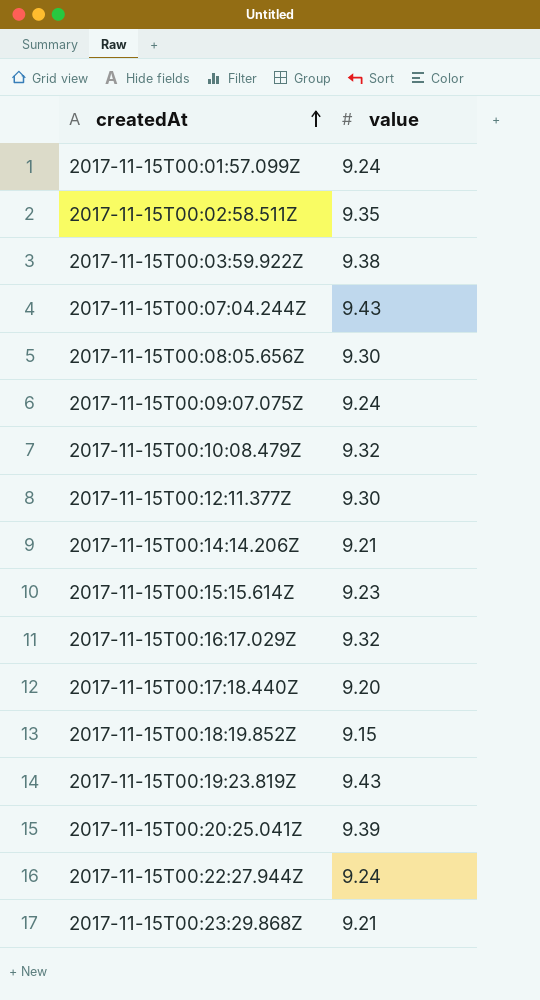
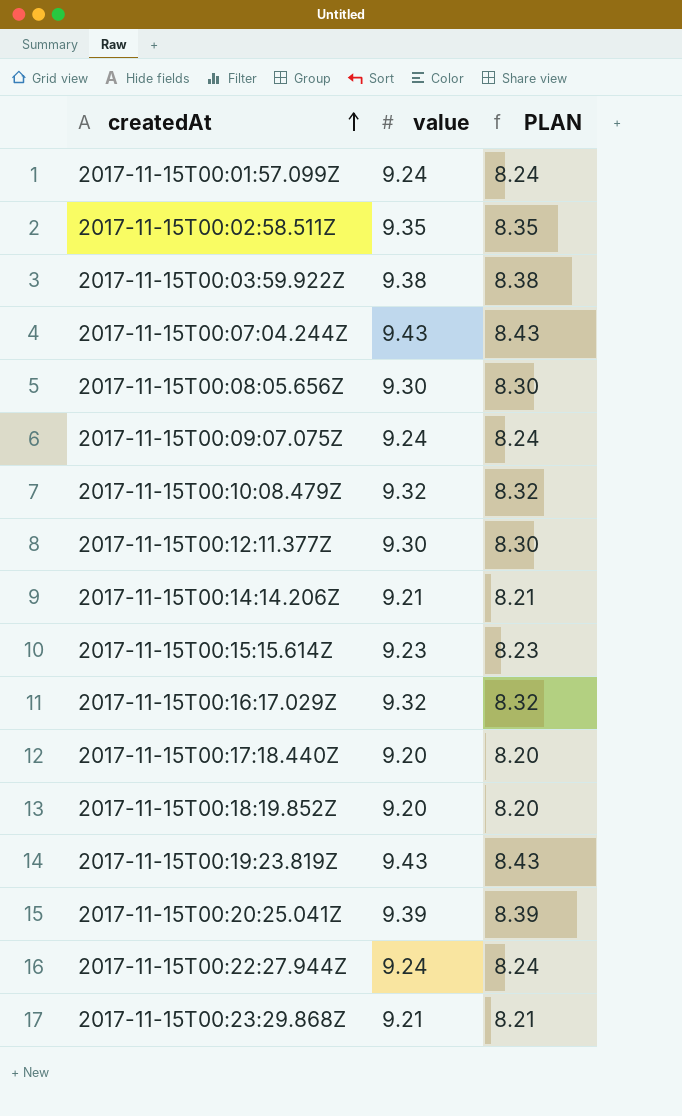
column PLAN | formula: none -> [value] - 1
2017-11-15T00:18:19.852Z | value: 9.15 -> 9.20

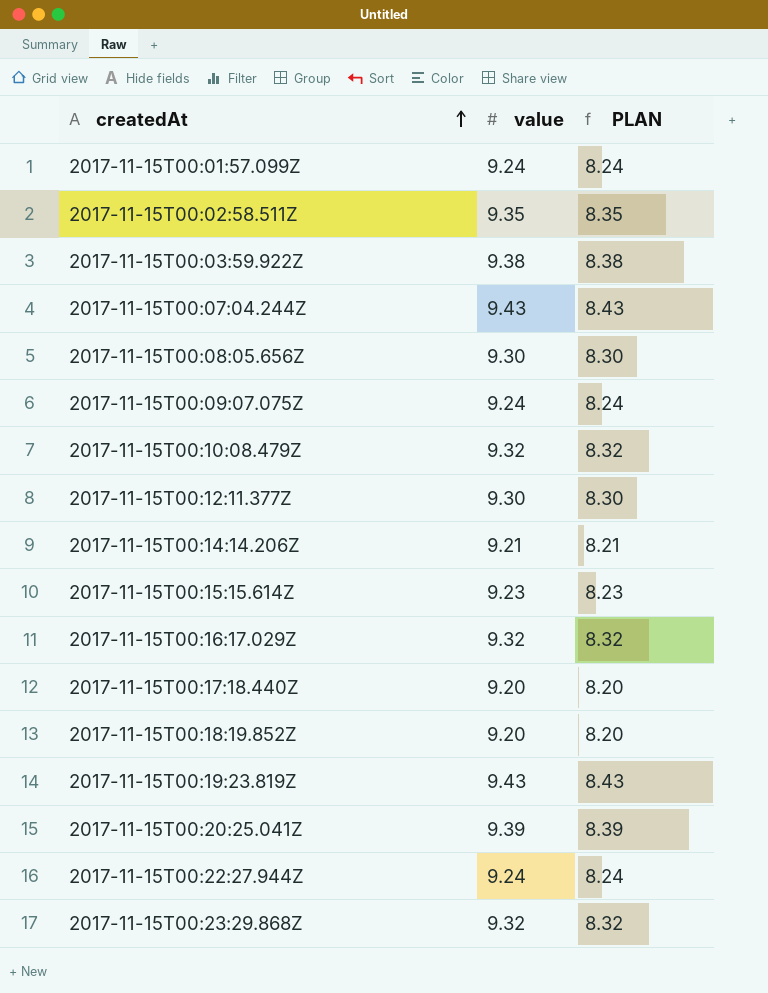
2017-11-15T00:23:29.868Z | value: 9.21 -> 9.32
2017-11-15T00:23:29.868Z | PLAN: 8.21 -> 8.32

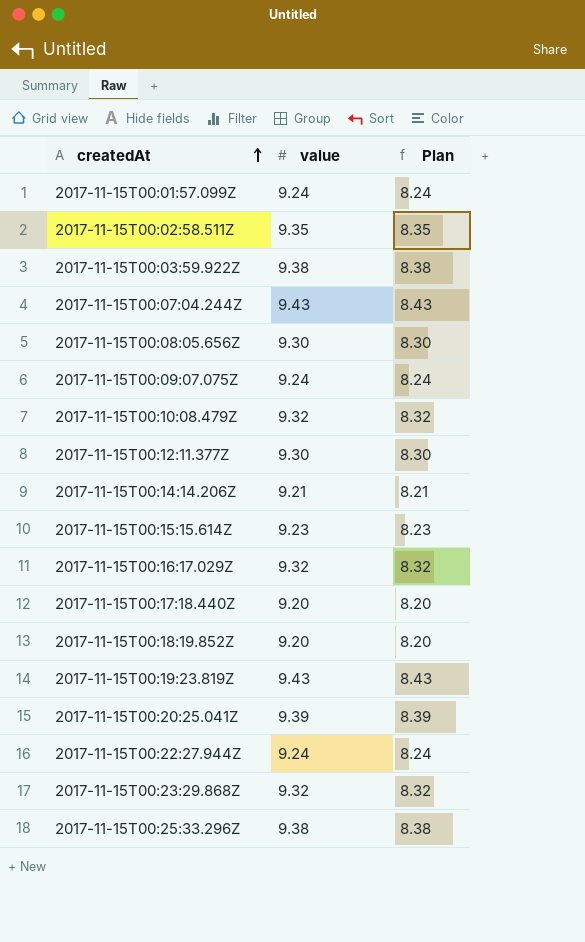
column name: PLAN -> Plan
row 2017-11-15T00:25:33.296Z: none -> 9.38 | 8.38

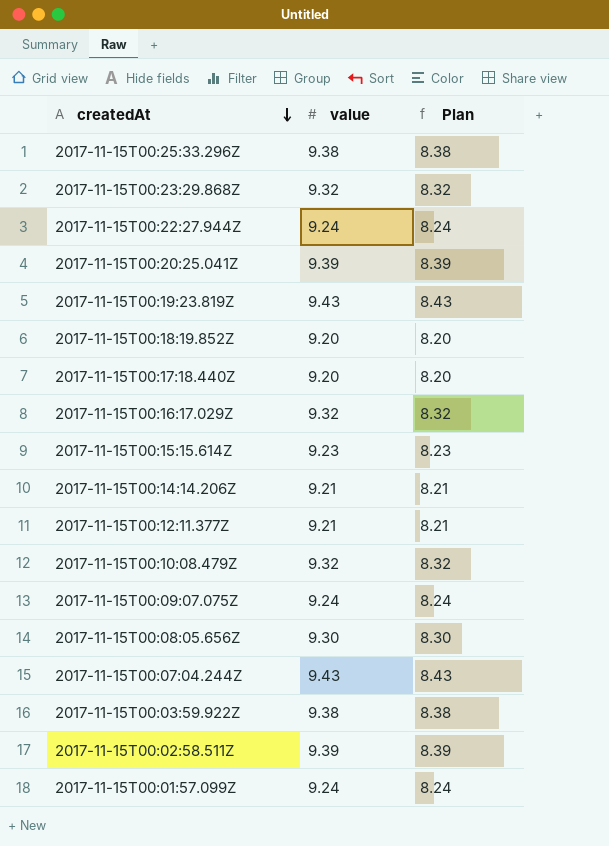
row order: createdAt ascending -> createdAt descending
2017-11-15T00:12:11.377Z | value: 9.30 -> 9.21
2017-11-15T00:12:11.377Z | Plan: 8.30 -> 8.21
2017-11-15T00:02:58.511Z | value: 9.35 -> 9.39
2017-11-15T00:02:58.511Z | Plan: 8.35 -> 8.39

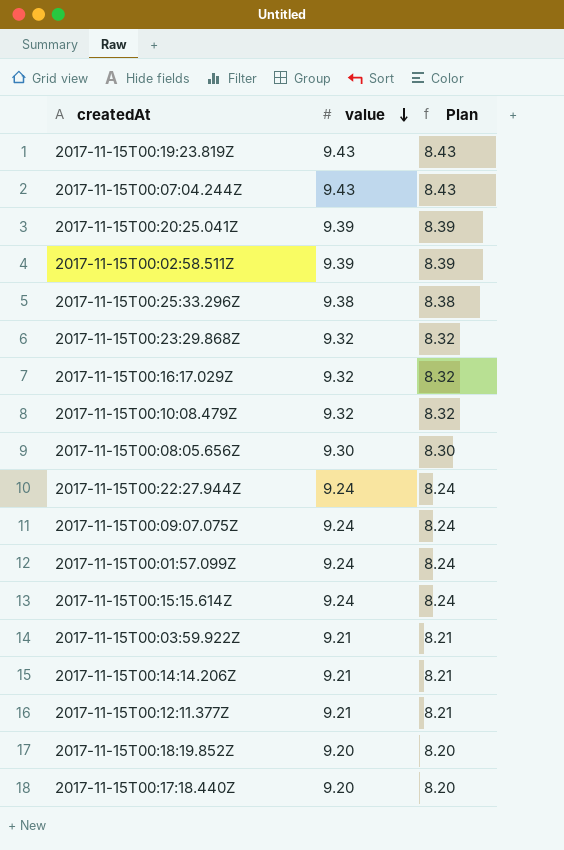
row order: createdAt descending -> value descending
2017-11-15T00:15:15.614Z | value: 9.23 -> 9.24
2017-11-15T00:15:15.614Z | Plan: 8.23 -> 8.24
2017-11-15T00:03:59.922Z | value: 9.38 -> 9.21
2017-11-15T00:03:59.922Z | Plan: 8.38 -> 8.21

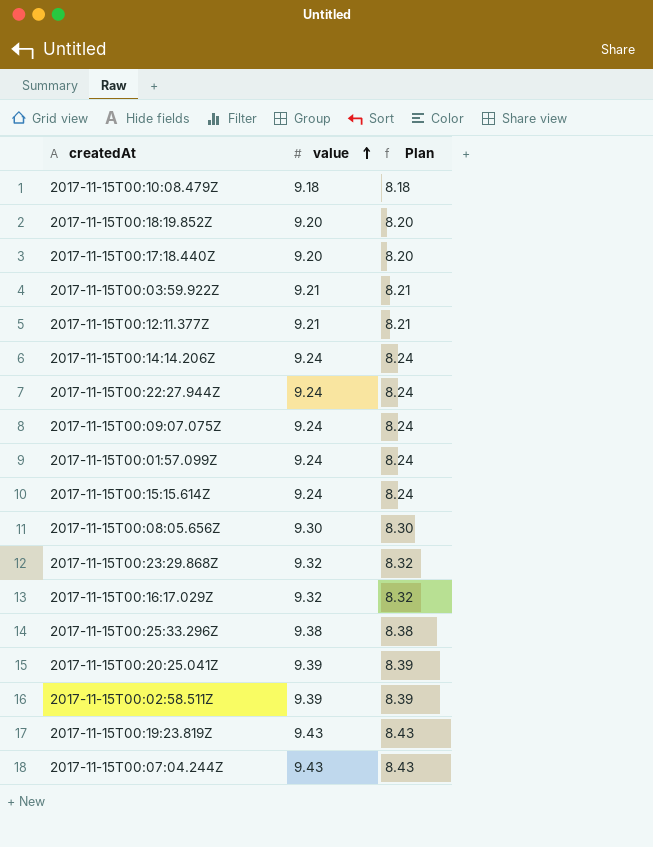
row order: value descending -> value ascending
2017-11-15T00:10:08.479Z | value: 9.32 -> 9.18
2017-11-15T00:10:08.479Z | Plan: 8.32 -> 8.18
2017-11-15T00:14:14.206Z | value: 9.21 -> 9.24
2017-11-15T00:14:14.206Z | Plan: 8.21 -> 8.24

